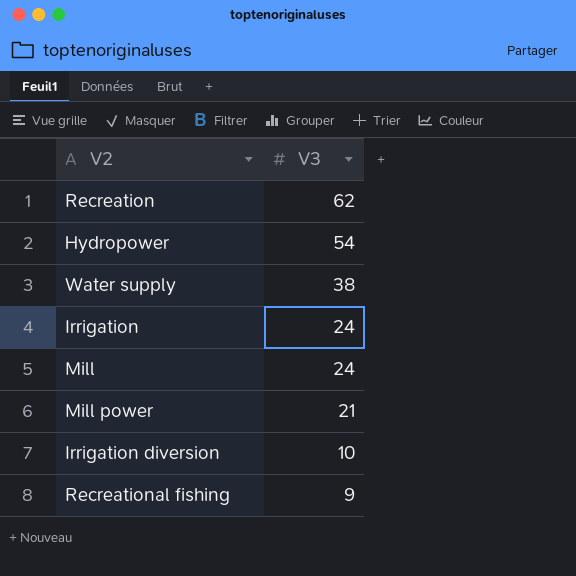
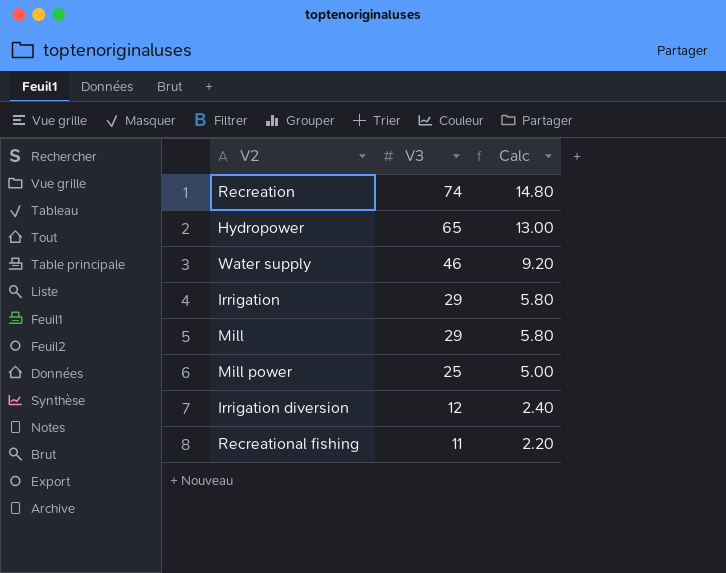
column Calc | formula: none -> [V3] * 0.2
Recreation | V3: 62 -> 74
Hydropower | V3: 54 -> 65
Water supply | V3: 38 -> 46
Irrigation | V3: 24 -> 29
Mill | V3: 24 -> 29
Mill power | V3: 21 -> 25
Irrigation diversion | V3: 10 -> 12
Recreational fishing | V3: 9 -> 11

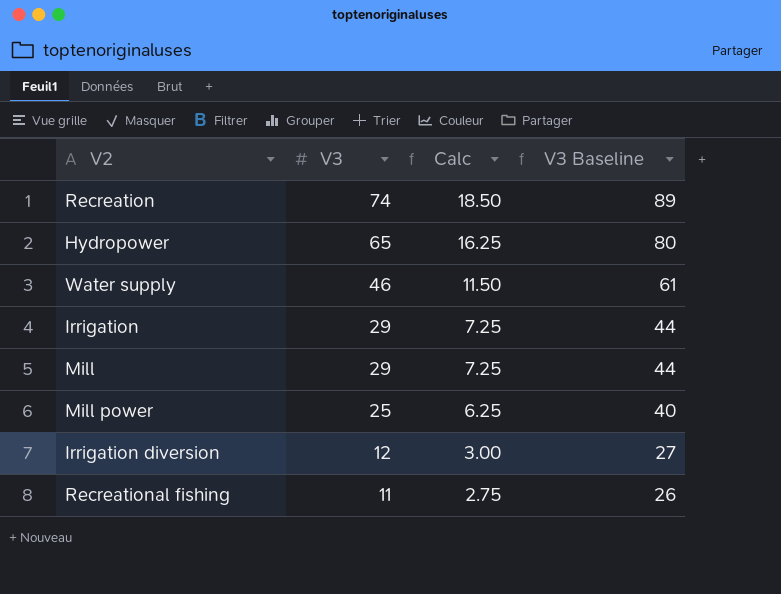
column Calc | formula: [V3] * 0.2 -> [V3] * 0.25
column V3 Baseline | formula: none -> [V3] + 15

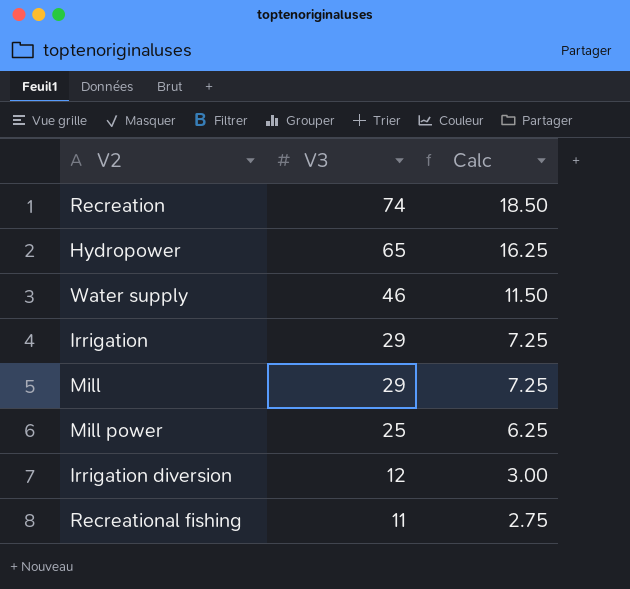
column V3 Baseline | formula: [V3] + 15 -> none

